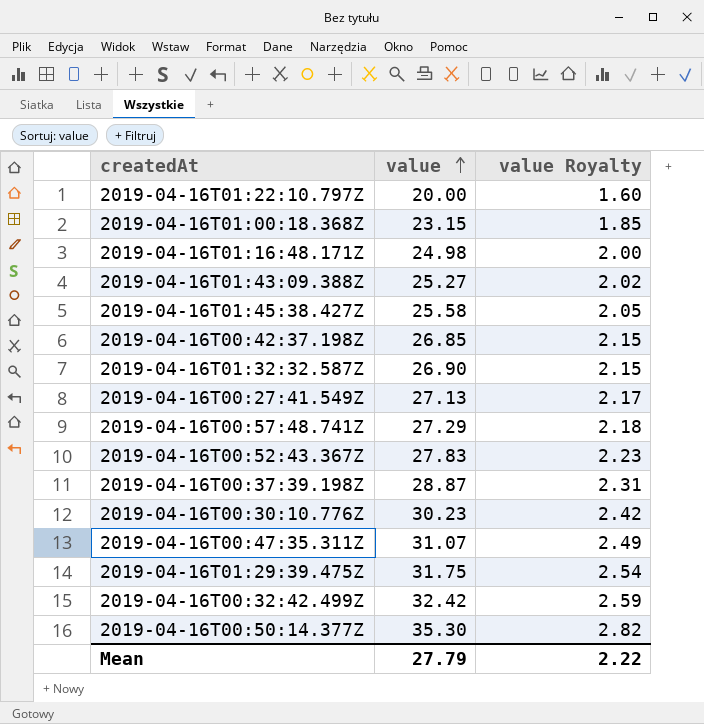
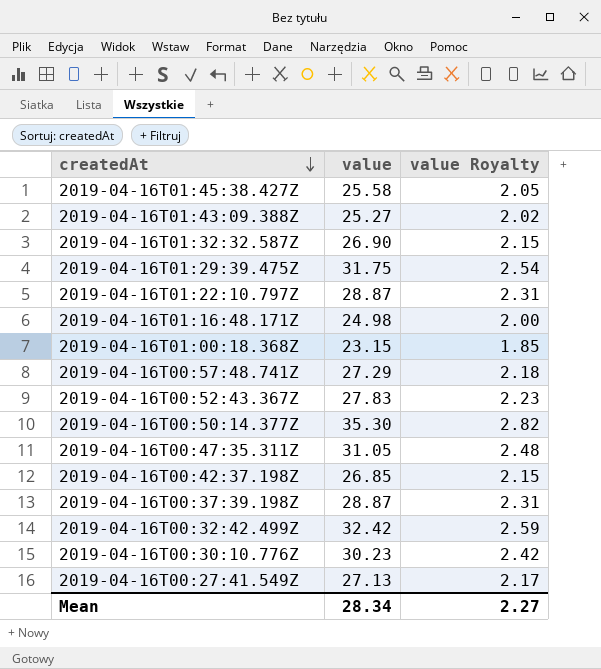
row order: value ascending -> createdAt descending
2019-04-16T01:22:10.797Z | value: 20.00 -> 28.87
2019-04-16T01:22:10.797Z | value Royalty: 1.60 -> 2.31
2019-04-16T00:47:35.311Z | value: 31.07 -> 31.05
2019-04-16T00:47:35.311Z | value Royalty: 2.49 -> 2.48
Mean | value: 27.79 -> 28.34
Mean | value Royalty: 2.22 -> 2.27

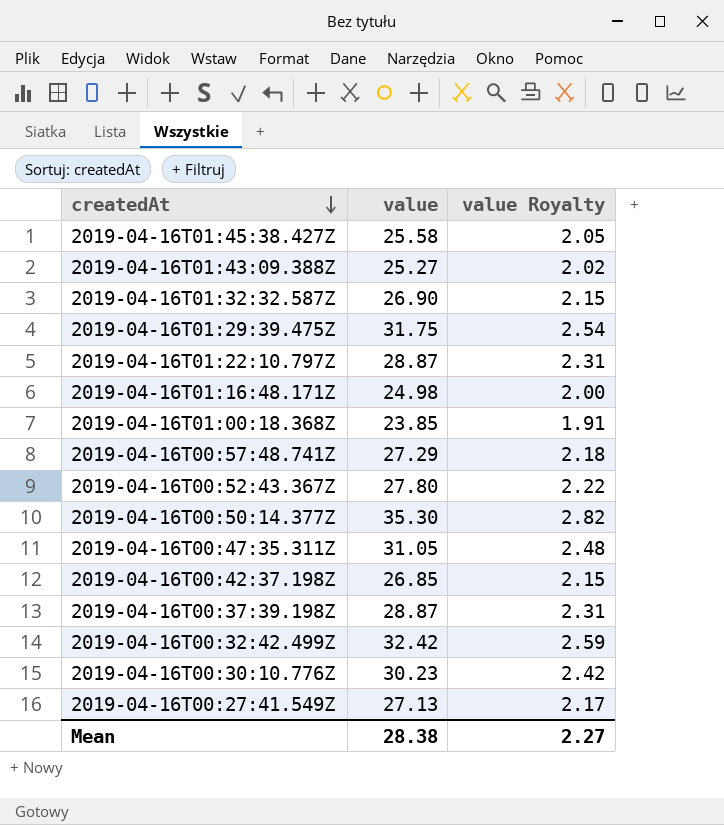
2019-04-16T01:00:18.368Z | value: 23.15 -> 23.85
2019-04-16T01:00:18.368Z | value Royalty: 1.85 -> 1.91
2019-04-16T00:52:43.367Z | value: 27.83 -> 27.80
2019-04-16T00:52:43.367Z | value Royalty: 2.23 -> 2.22
Mean | value: 28.34 -> 28.38

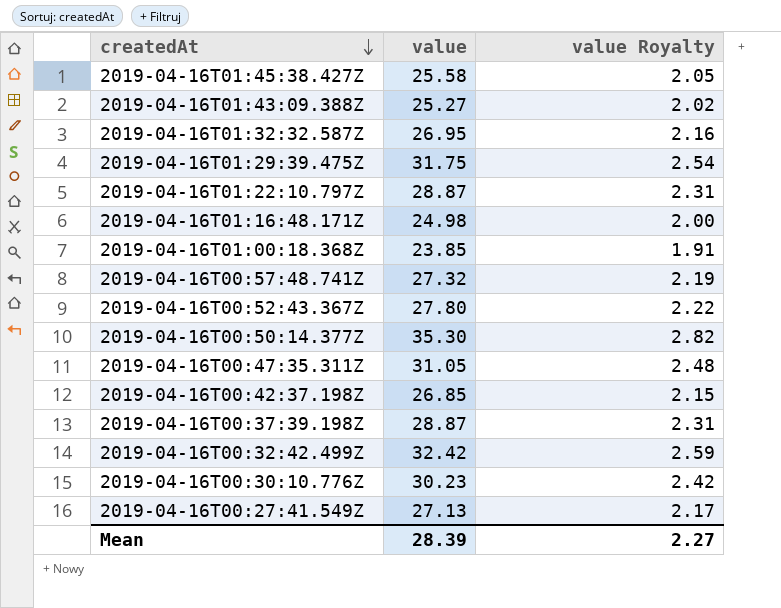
2019-04-16T01:32:32.587Z | value: 26.90 -> 26.95
2019-04-16T01:32:32.587Z | value Royalty: 2.15 -> 2.16
2019-04-16T00:57:48.741Z | value: 27.29 -> 27.32
2019-04-16T00:57:48.741Z | value Royalty: 2.18 -> 2.19
Mean | value: 28.38 -> 28.39

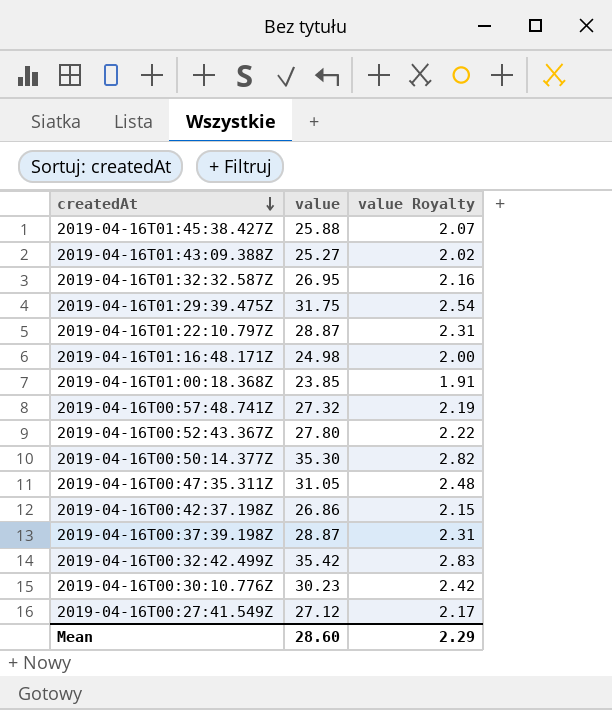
2019-04-16T01:45:38.427Z | value: 25.58 -> 25.88
2019-04-16T01:45:38.427Z | value Royalty: 2.05 -> 2.07
2019-04-16T00:42:37.198Z | value: 26.85 -> 26.86
2019-04-16T00:32:42.499Z | value: 32.42 -> 35.42
2019-04-16T00:32:42.499Z | value Royalty: 2.59 -> 2.83
2019-04-16T00:27:41.549Z | value: 27.13 -> 27.12
Mean | value: 28.39 -> 28.60
Mean | value Royalty: 2.27 -> 2.29

